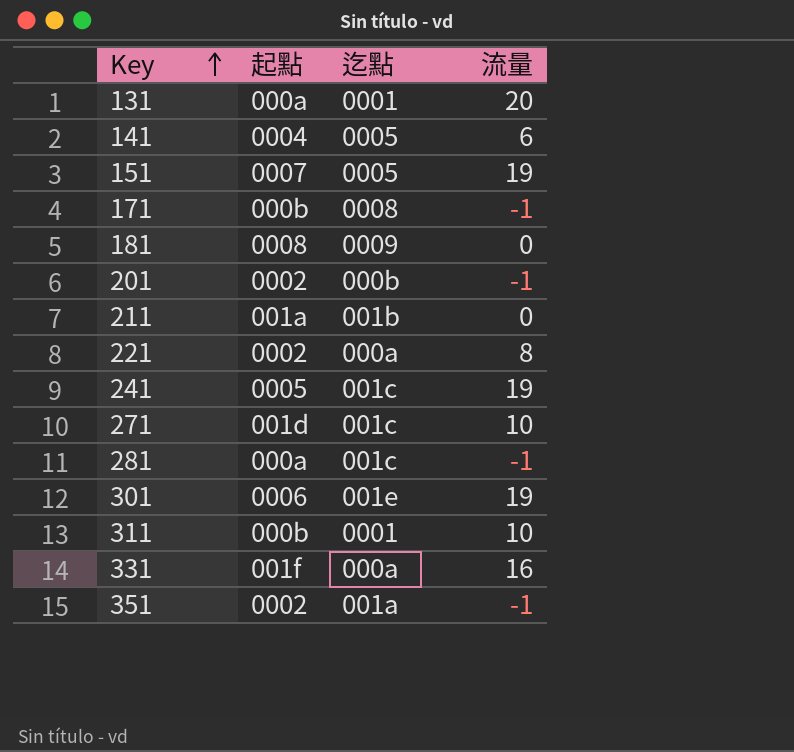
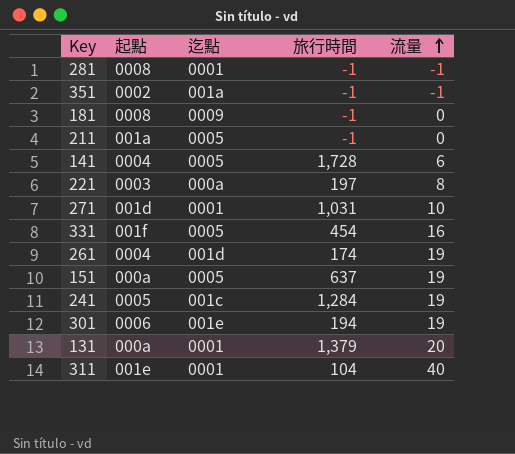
row order: Key ascending -> 流量 ascending
column 旅行時間 | position: none -> 4
row 171: 000b | 0008 | -1 -> none
row 201: 0002 | 000b | -1 -> none
281 | 起點: 000a -> 0008
281 | 迄點: 001c -> 0001
211 | 迄點: 001b -> 0005
221 | 起點: 0002 -> 0003
271 | 迄點: 001c -> 0001
331 | 迄點: 000a -> 0005
row 261: none -> 0004 | 001d | 174 | 19
151 | 起點: 0007 -> 000a
311 | 起點: 000b -> 001e
311 | 流量: 10 -> 40

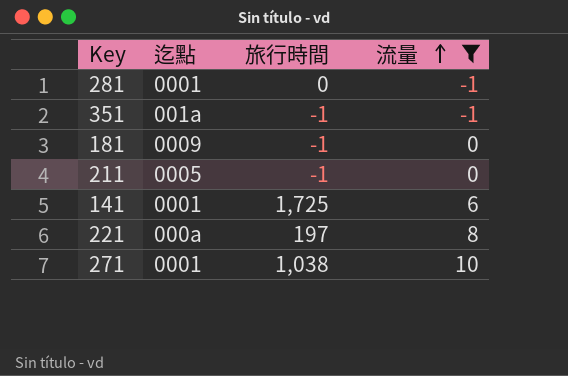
filter: none -> 流量 <= 10
column 起點 | position: 2 -> none
281 | 旅行時間: -1 -> 0
141 | 迄點: 0005 -> 0001
141 | 旅行時間: 1,728 -> 1,725
271 | 旅行時間: 1,031 -> 1,038

